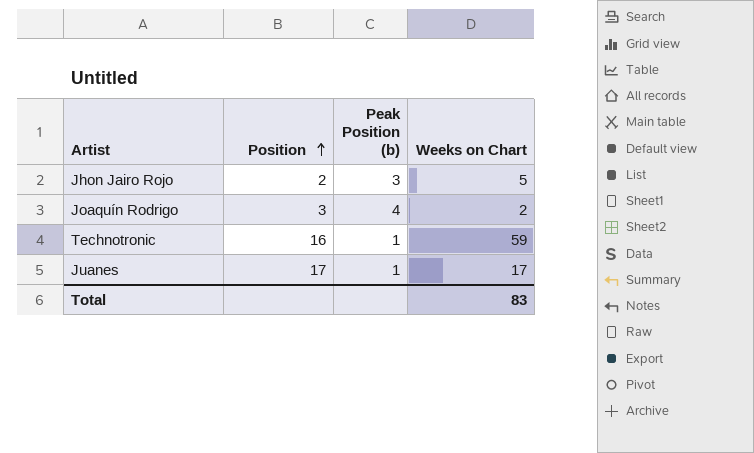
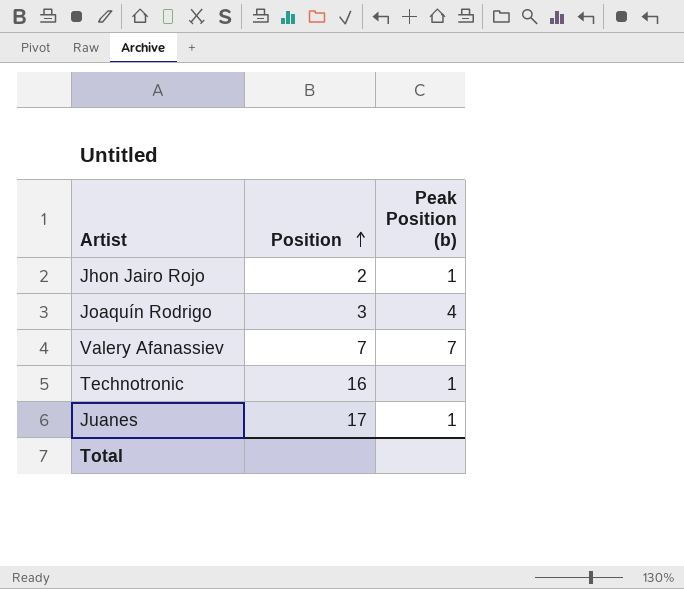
column Weeks on Chart | position: 4 -> none
Jhon Jairo Rojo | Peak Position (b): 3 -> 1
row Valery Afanassiev: none -> 7 | 7

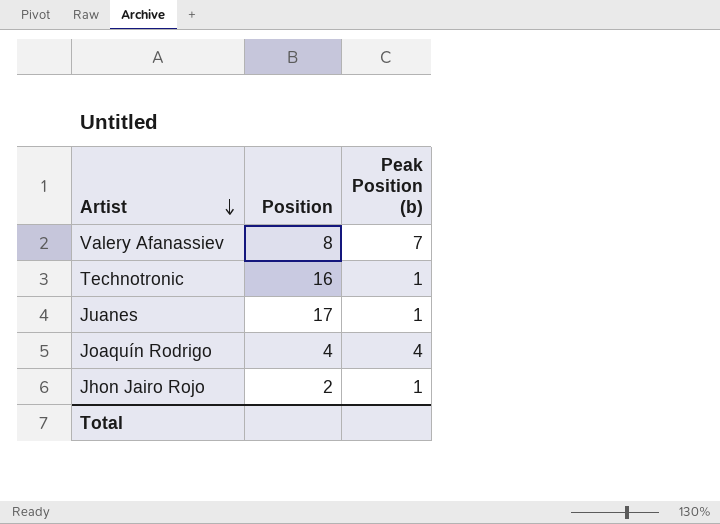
row order: Position ascending -> Artist descending
Valery Afanassiev | Position: 7 -> 8
Joaquín Rodrigo | Position: 3 -> 4

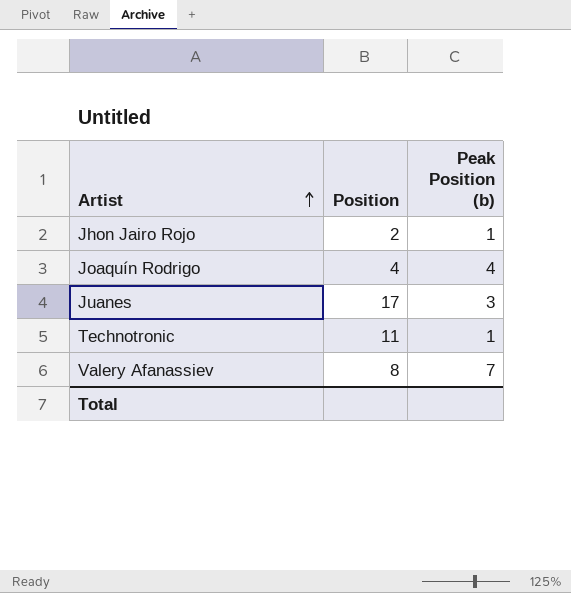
row order: Artist descending -> Artist ascending
Juanes | Peak Position (b): 1 -> 3
Technotronic | Position: 16 -> 11

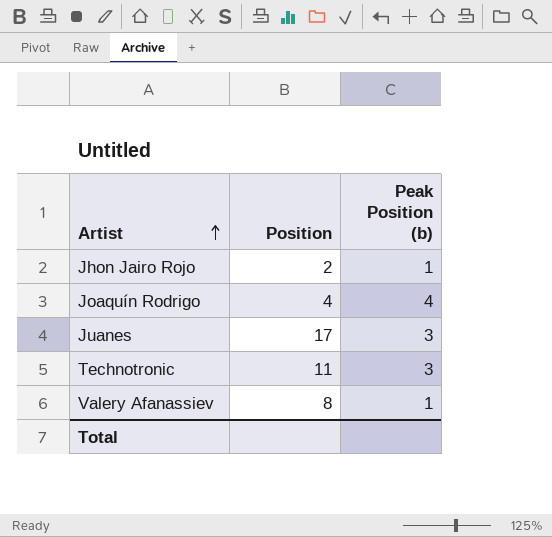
Technotronic | Peak Position (b): 1 -> 3
Valery Afanassiev | Peak Position (b): 7 -> 1

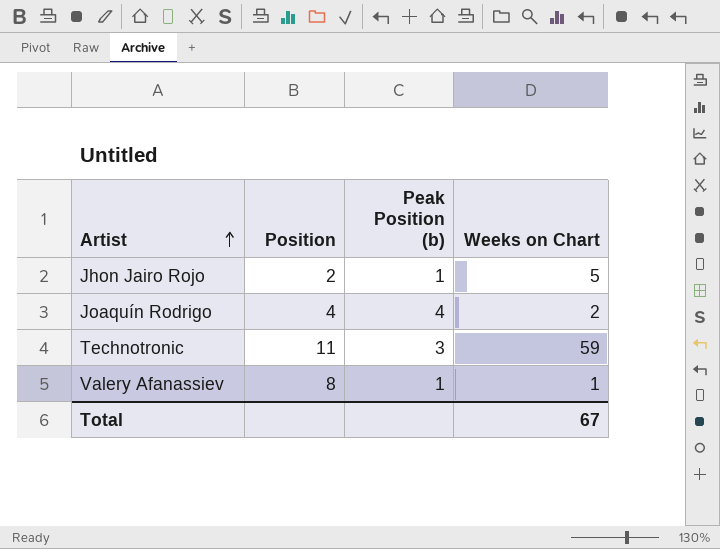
column Weeks on Chart | position: none -> 4
row Juanes: 17 | 3 -> none

